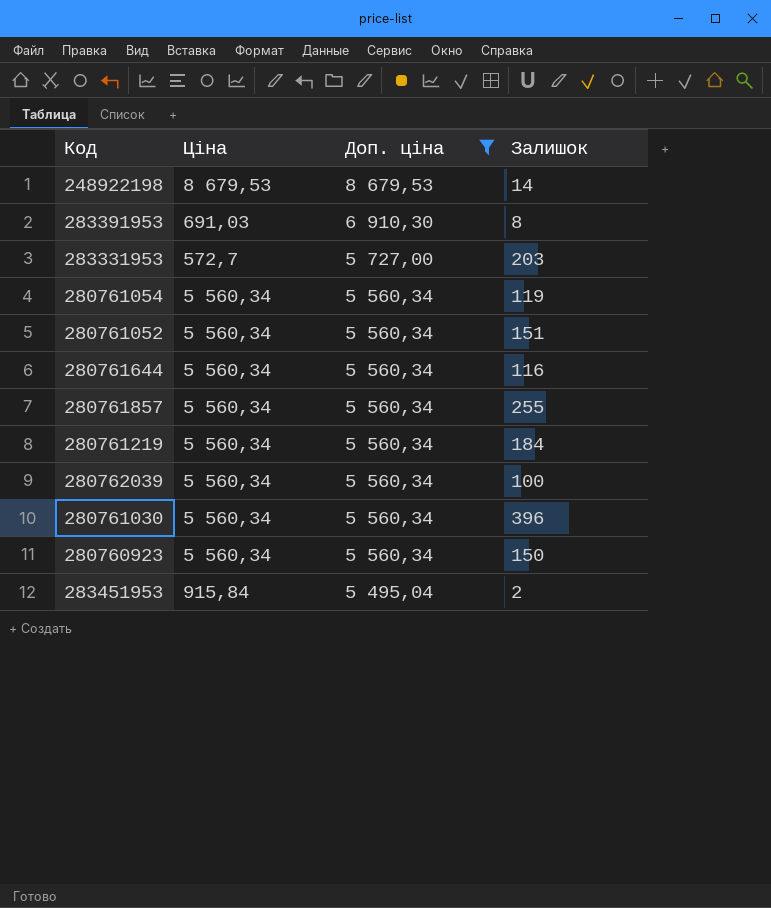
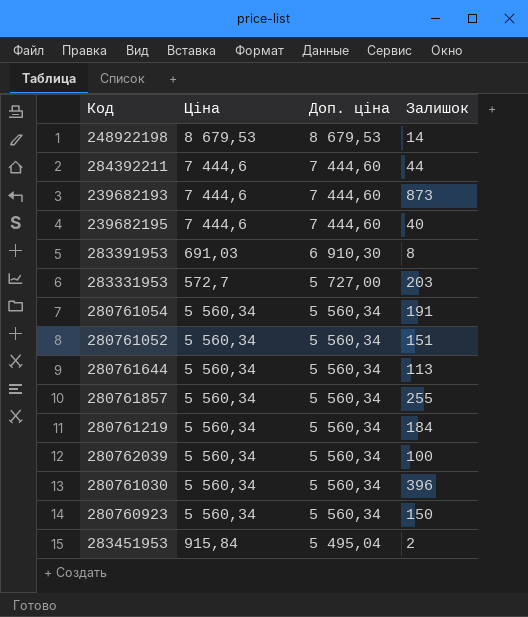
filter: Доп. ціна != 7 444,60 -> none
280761054 | Залишок: 119 -> 191
280761644 | Залишок: 116 -> 113

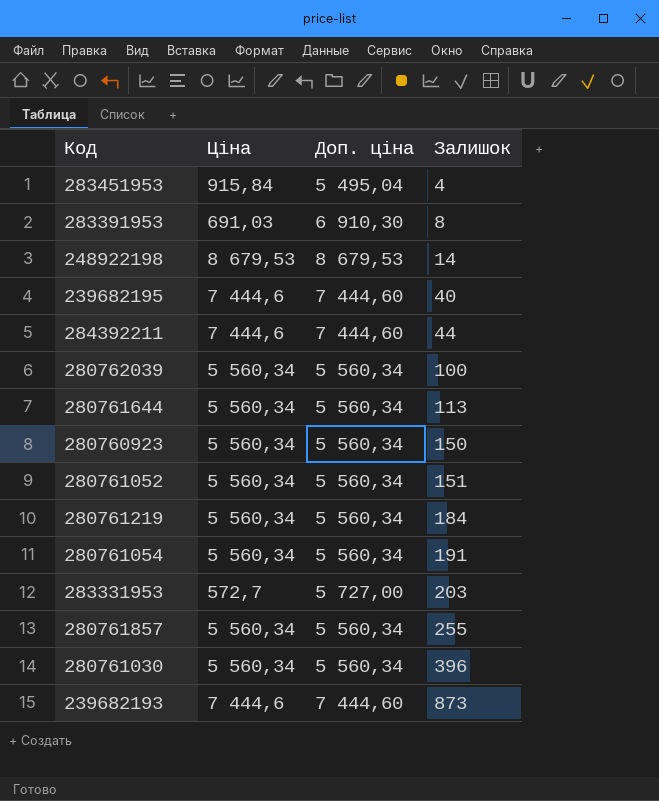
row order: Доп. ціна descending -> Залишок ascending
283451953 | Залишок: 2 -> 4

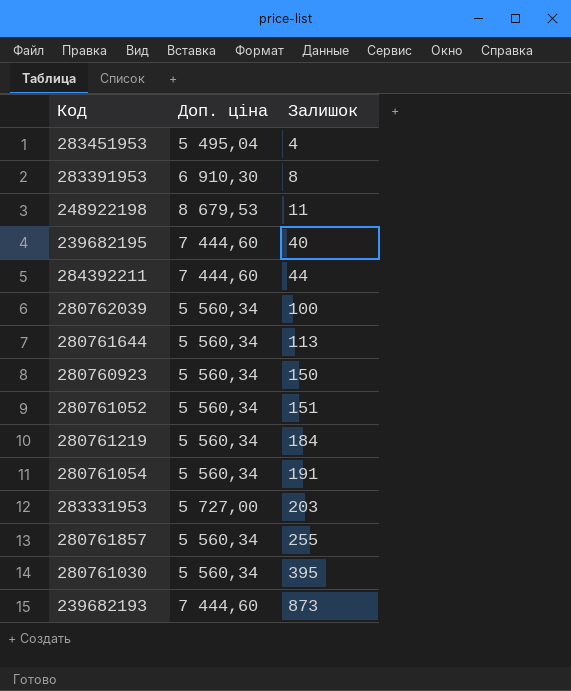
column Ціна | position: 2 -> none
248922198 | Залишок: 14 -> 11
280761030 | Залишок: 396 -> 395

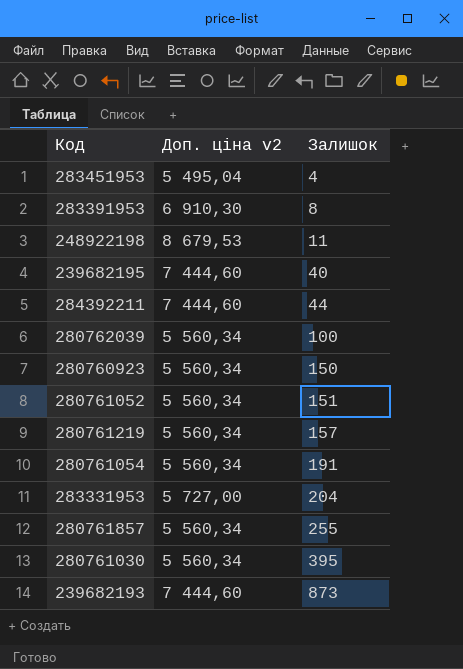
column name: Доп. ціна -> Доп. ціна v2
row 280761644: 5 560,34 | 113 -> none
280761219 | Залишок: 184 -> 157
283331953 | Залишок: 203 -> 204

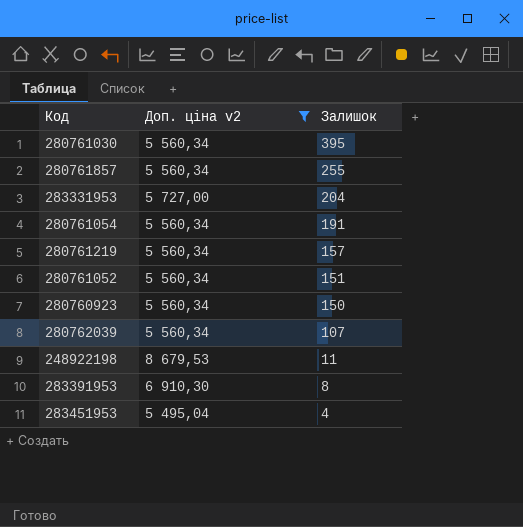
filter: none -> Доп. ціна v2 != 7 444,60
row order: Залишок ascending -> Залишок descending
280762039 | Залишок: 100 -> 107

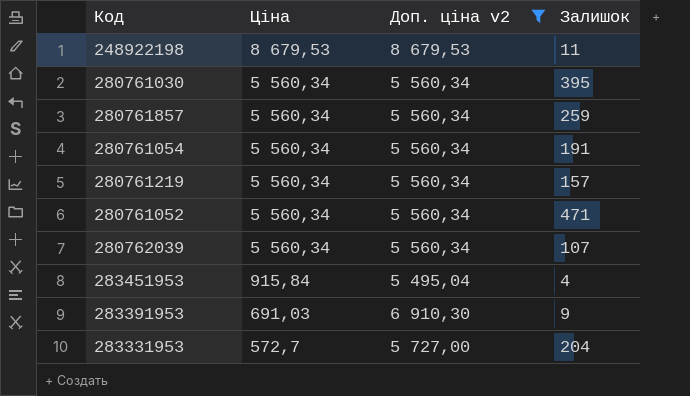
row order: Залишок descending -> Ціна descending
column Ціна | position: none -> 2
row 280760923: 5 560,34 | 150 -> none
280761857 | Залишок: 255 -> 259
280761052 | Залишок: 151 -> 471
283391953 | Залишок: 8 -> 9

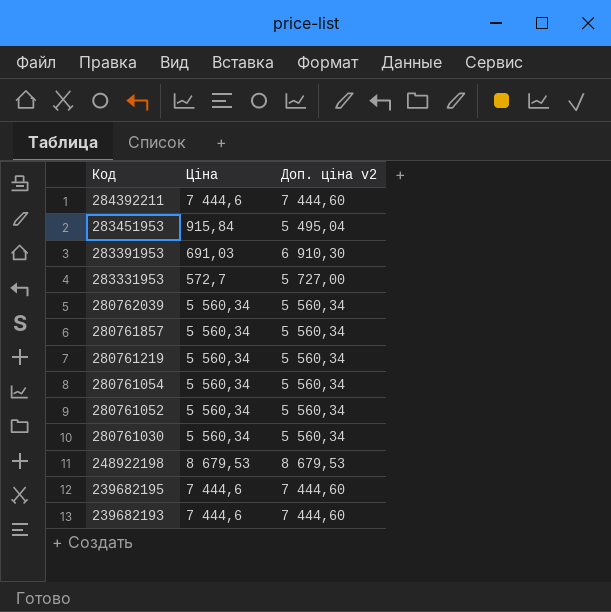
filter: Доп. ціна v2 != 7 444,60 -> none
row order: Ціна descending -> Код descending
column Залишок | position: 4 -> none

